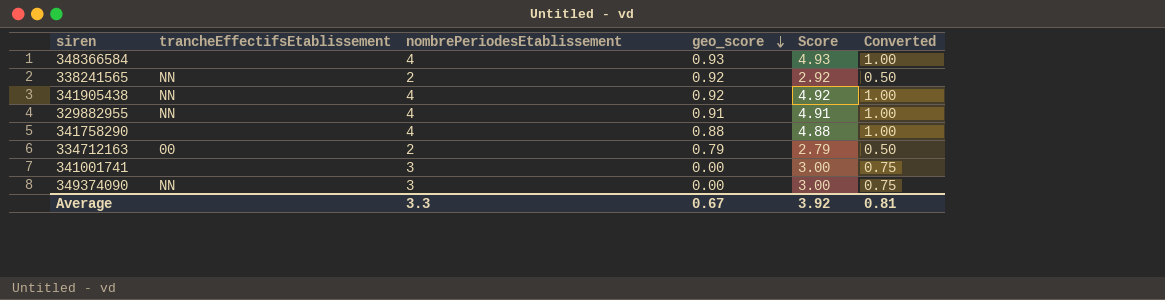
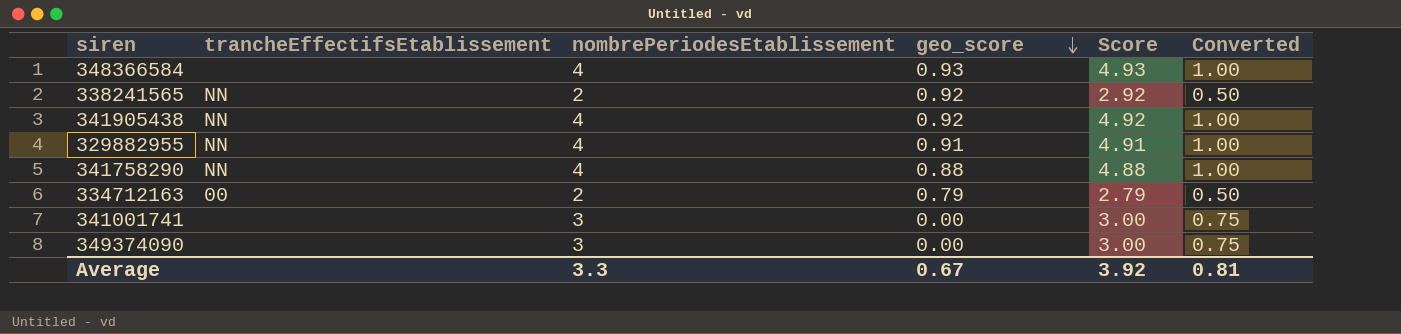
341758290 | trancheEffectifsEtablissement: none -> NN
349374090 | trancheEffectifsEtablissement: NN -> none

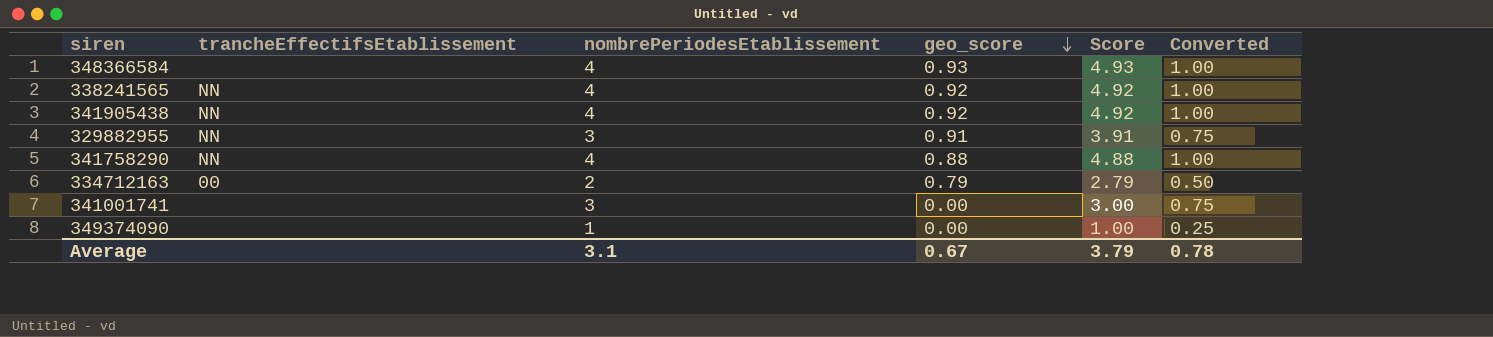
338241565 | nombrePeriodesEtablissement: 2 -> 4
338241565 | Score: 2.92 -> 4.92
338241565 | Converted: 0.50 -> 1.00
329882955 | nombrePeriodesEtablissement: 4 -> 3
329882955 | Score: 4.91 -> 3.91
329882955 | Converted: 1.00 -> 0.75
349374090 | nombrePeriodesEtablissement: 3 -> 1
349374090 | Score: 3.00 -> 1.00
349374090 | Converted: 0.75 -> 0.25
Average | nombrePeriodesEtablissement: 3.3 -> 3.1
Average | Score: 3.92 -> 3.79
Average | Converted: 0.81 -> 0.78

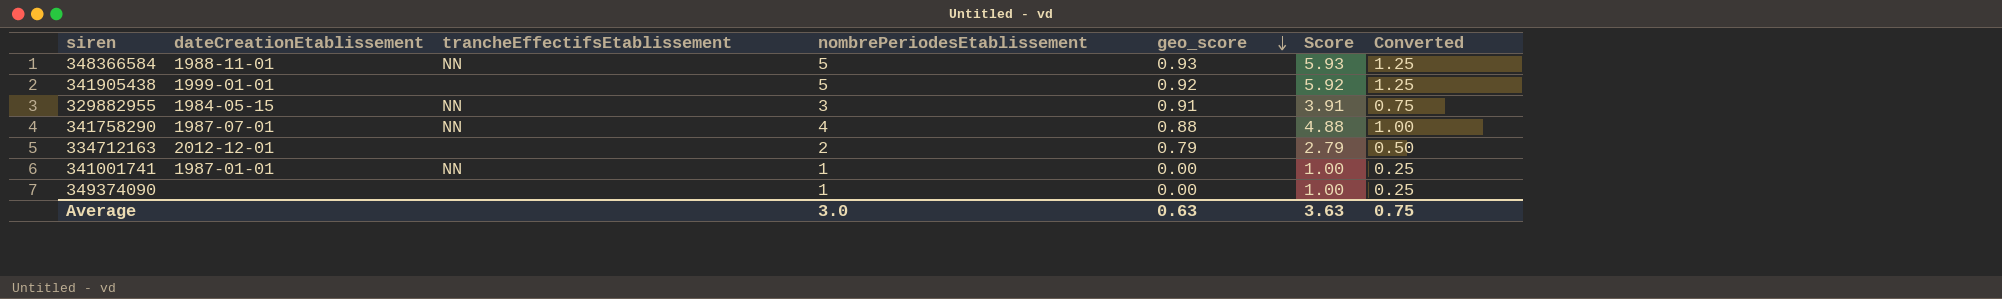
column dateCreationEtablissement | position: none -> 2
row 338241565: NN | 4 | 0.92 | 4.92 | 1.00 -> none
348366584 | trancheEffectifsEtablissement: none -> NN
348366584 | nombrePeriodesEtablissement: 4 -> 5
348366584 | Score: 4.93 -> 5.93
348366584 | Converted: 1.00 -> 1.25
341905438 | trancheEffectifsEtablissement: NN -> none
341905438 | nombrePeriodesEtablissement: 4 -> 5
341905438 | Score: 4.92 -> 5.92
341905438 | Converted: 1.00 -> 1.25
334712163 | trancheEffectifsEtablissement: 00 -> none
341001741 | trancheEffectifsEtablissement: none -> NN
341001741 | nombrePeriodesEtablissement: 3 -> 1
341001741 | Score: 3.00 -> 1.00
341001741 | Converted: 0.75 -> 0.25
Average | nombrePeriodesEtablissement: 3.1 -> 3.0
Average | geo_score: 0.67 -> 0.63
Average | Score: 3.79 -> 3.63
Average | Converted: 0.78 -> 0.75

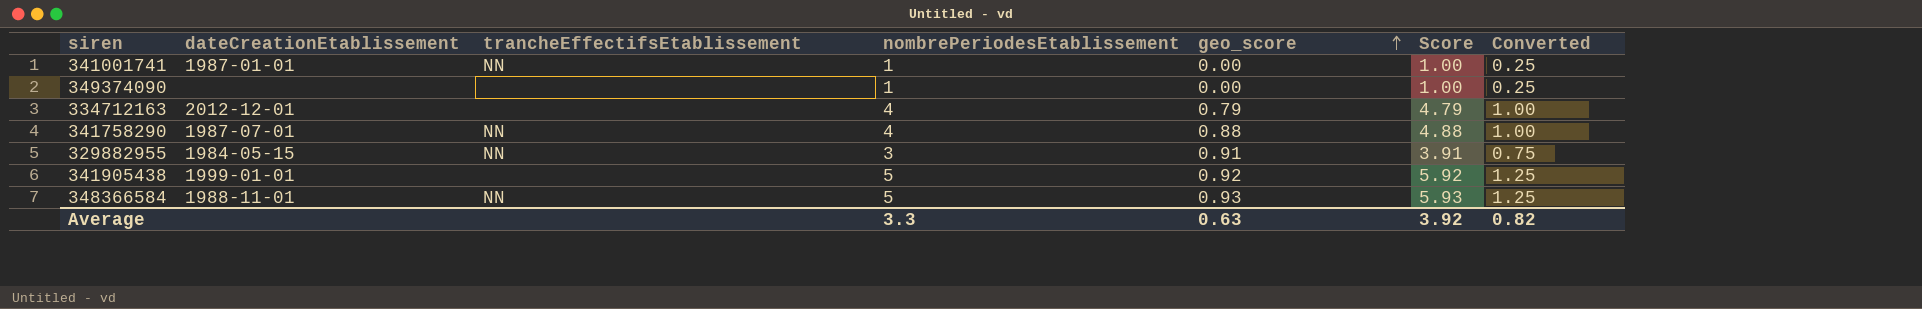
row order: geo_score descending -> geo_score ascending
334712163 | nombrePeriodesEtablissement: 2 -> 4
334712163 | Score: 2.79 -> 4.79
334712163 | Converted: 0.50 -> 1.00
Average | nombrePeriodesEtablissement: 3.0 -> 3.3
Average | Score: 3.63 -> 3.92
Average | Converted: 0.75 -> 0.82

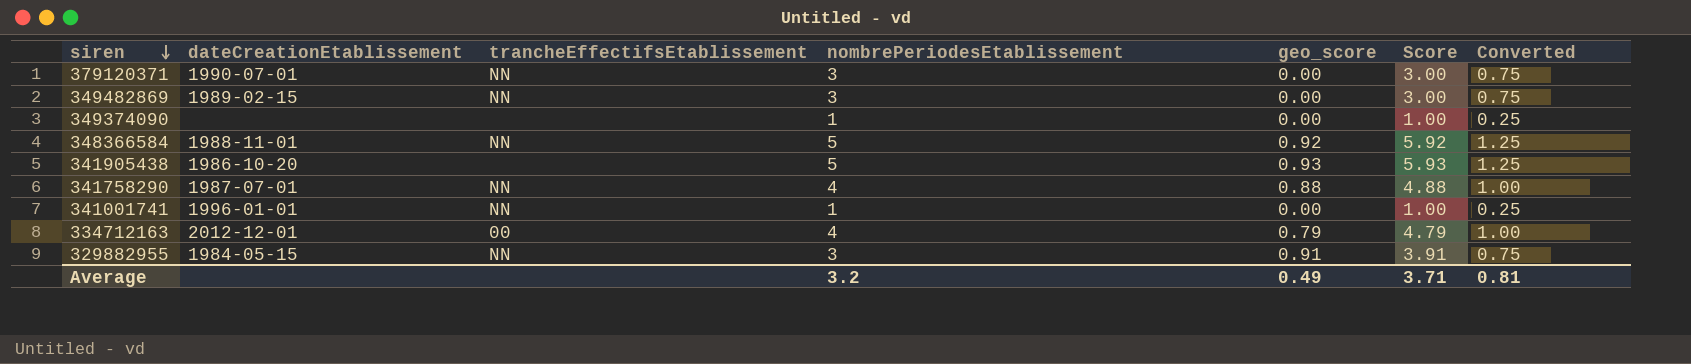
row order: geo_score ascending -> siren descending
row 379120371: none -> 1990-07-01 | NN | 3 | 0.00 | 3.00 | 0.75
row 349482869: none -> 1989-02-15 | NN | 3 | 0.00 | 3.00 | 0.75
348366584 | geo_score: 0.93 -> 0.92
348366584 | Score: 5.93 -> 5.92
341905438 | dateCreationEtablissement: 1999-01-01 -> 1986-10-20
341905438 | geo_score: 0.92 -> 0.93
341905438 | Score: 5.92 -> 5.93
341001741 | dateCreationEtablissement: 1987-01-01 -> 1996-01-01
334712163 | trancheEffectifsEtablissement: none -> 00
Average | nombrePeriodesEtablissement: 3.3 -> 3.2
Average | geo_score: 0.63 -> 0.49
Average | Score: 3.92 -> 3.71
Average | Converted: 0.82 -> 0.81

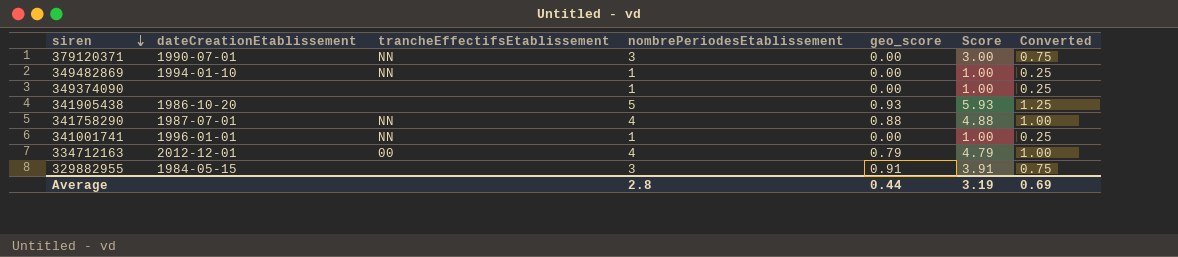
row 348366584: 1988-11-01 | NN | 5 | 0.92 | 5.92 | 1.25 -> none
349482869 | dateCreationEtablissement: 1989-02-15 -> 1994-01-10
349482869 | nombrePeriodesEtablissement: 3 -> 1
349482869 | Score: 3.00 -> 1.00
349482869 | Converted: 0.75 -> 0.25
329882955 | trancheEffectifsEtablissement: NN -> none
Average | nombrePeriodesEtablissement: 3.2 -> 2.8
Average | geo_score: 0.49 -> 0.44
Average | Score: 3.71 -> 3.19
Average | Converted: 0.81 -> 0.69

